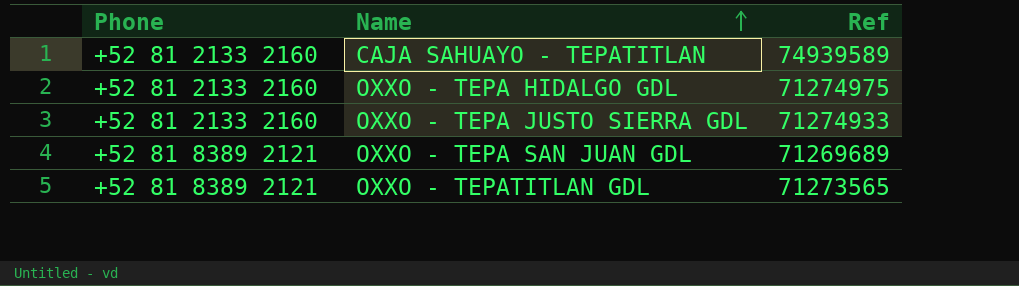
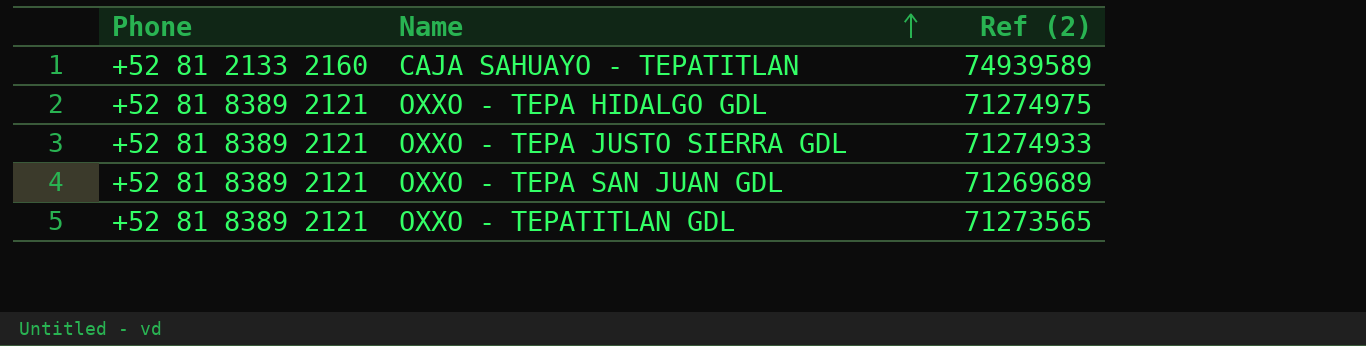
column name: Ref -> Ref (2)
OXXO - TEPA HIDALGO GDL | Phone: +52 81 2133 2160 -> +52 81 8389 2121
OXXO - TEPA JUSTO SIERRA GDL | Phone: +52 81 2133 2160 -> +52 81 8389 2121

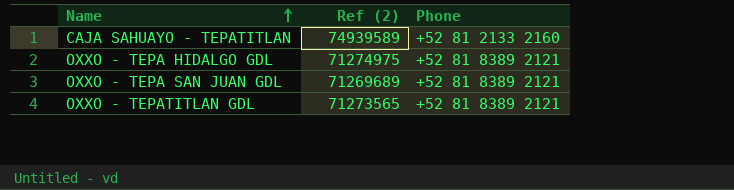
column Phone | position: 1 -> 3
row OXXO - TEPA JUSTO SIERRA GDL: +52 81 8389 2121 | 71274933 -> none

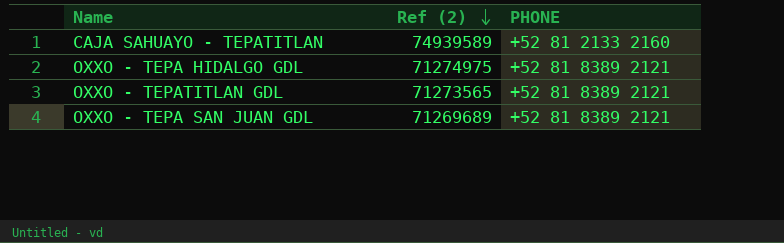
row order: Name ascending -> Ref (2) descending
column name: Phone -> PHONE

